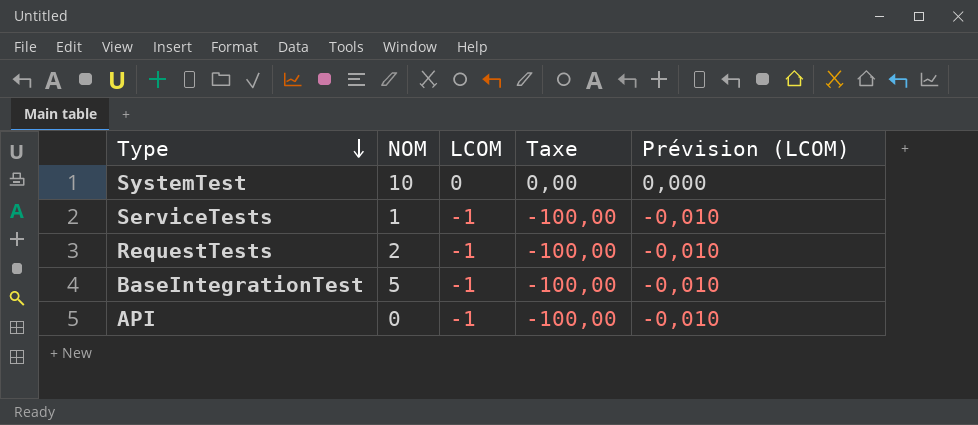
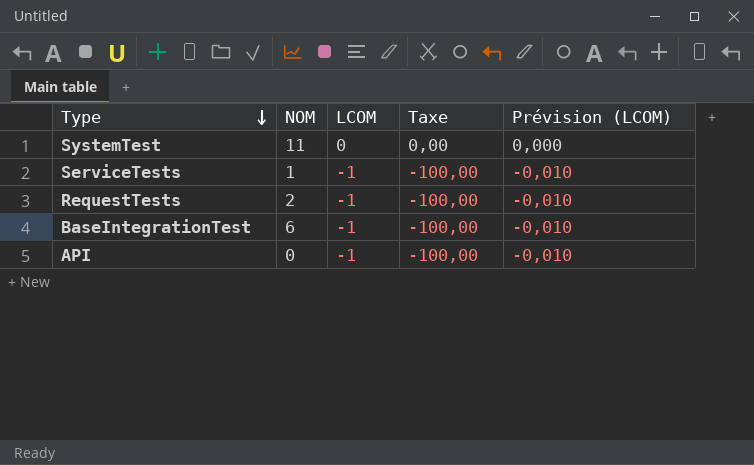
SystemTest | NOM: 10 -> 11
BaseIntegrationTest | NOM: 5 -> 6

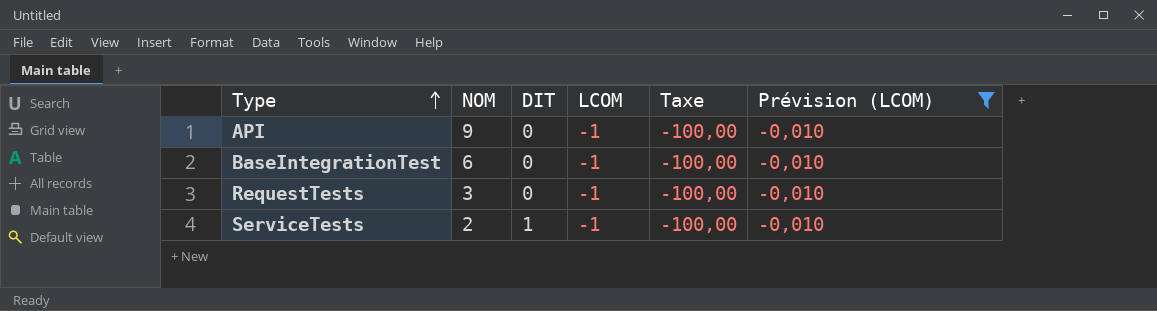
filter: none -> Prévision (LCOM) = -0,010
row order: Type descending -> Type ascending
column DIT | position: none -> 3
API | NOM: 0 -> 9
RequestTests | NOM: 2 -> 3
ServiceTests | NOM: 1 -> 2

